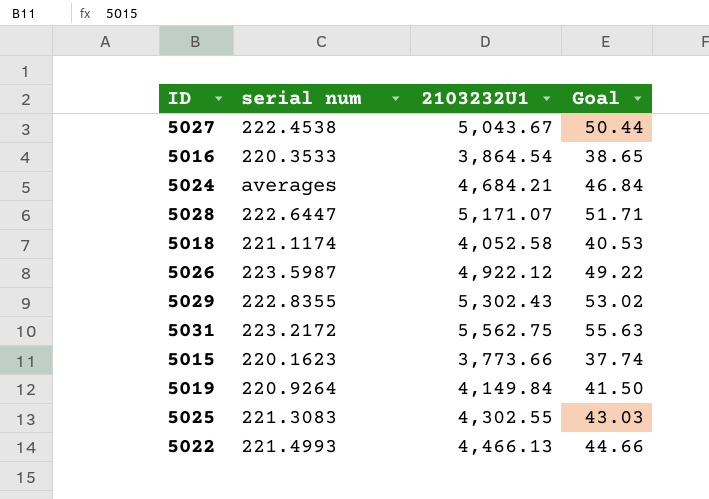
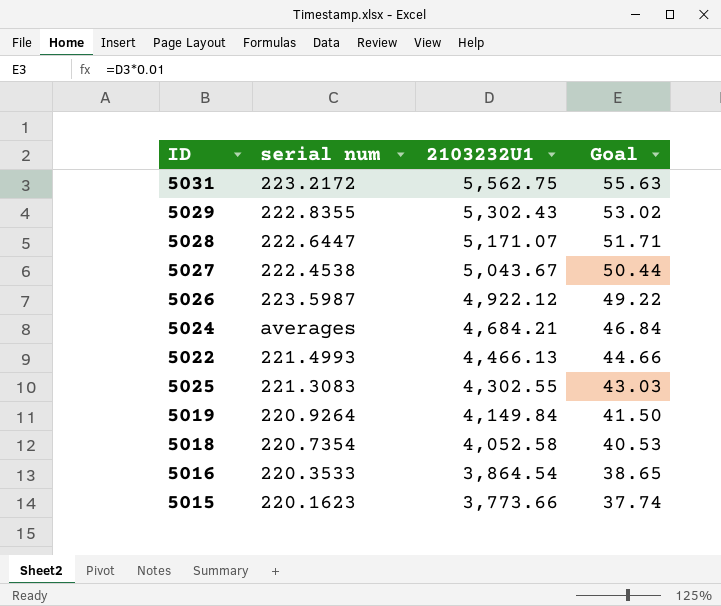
row order: none -> 2103232U1 descending
5018 | serial num: 221.1174 -> 220.7354

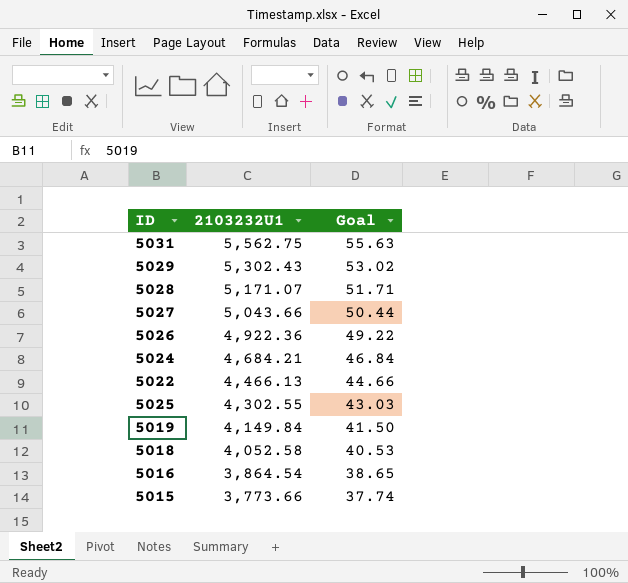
column serial num | position: 2 -> none
5027 | 2103232U1: 5,043.67 -> 5,043.66
5026 | 2103232U1: 4,922.12 -> 4,922.36

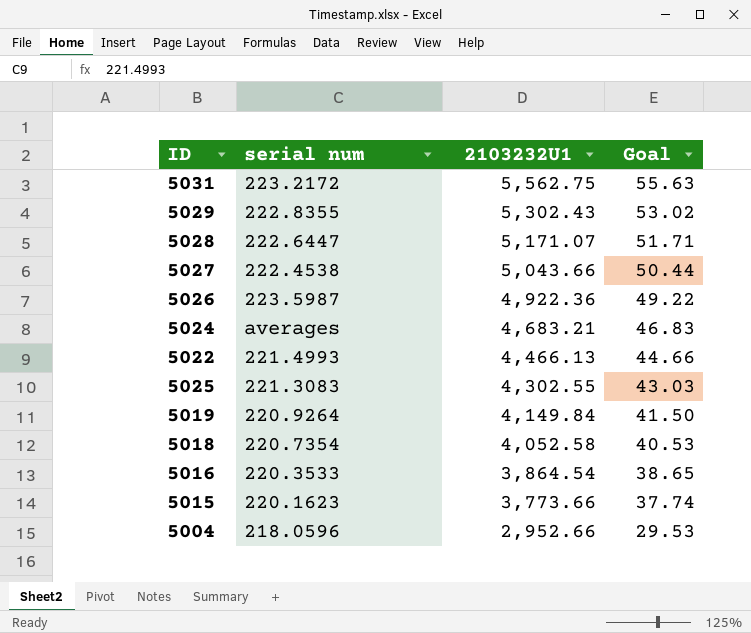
column serial num | position: none -> 2
5024 | 2103232U1: 4,684.21 -> 4,683.21
5024 | Goal: 46.84 -> 46.83
row 5004: none -> 218.0596 | 2,952.66 | 29.53

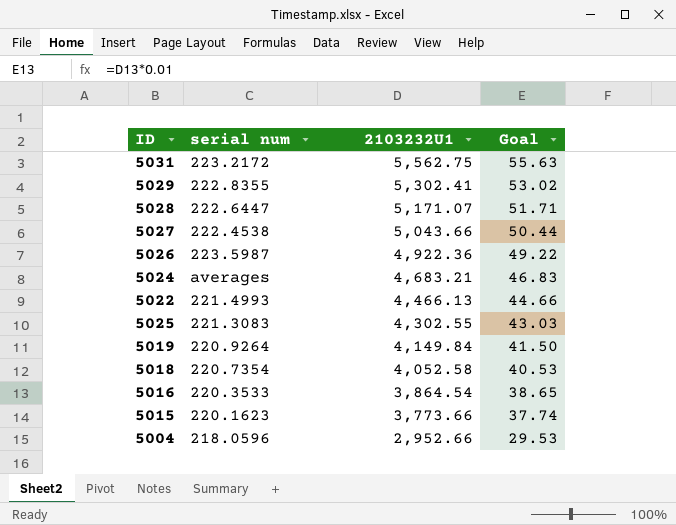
5029 | 2103232U1: 5,302.43 -> 5,302.41

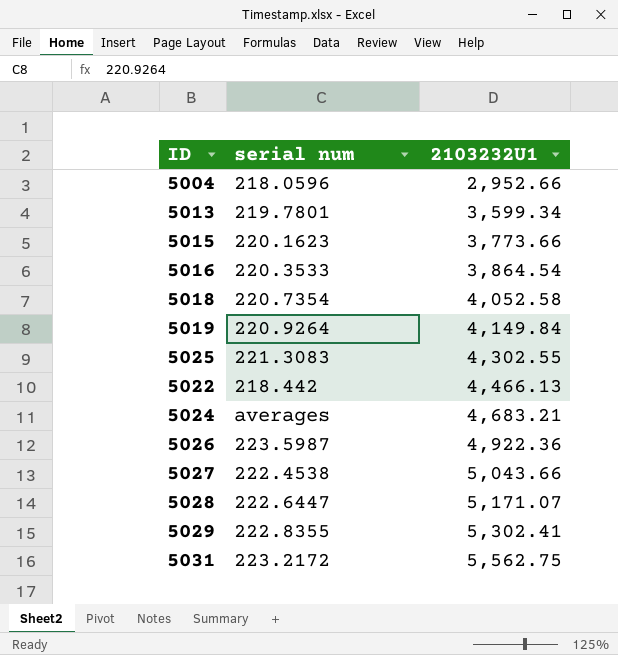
row order: 2103232U1 descending -> 2103232U1 ascending
column Goal | formula: [2103232U1] * 0.01 -> none
row 5013: none -> 219.7801 | 3,599.34
5022 | serial num: 221.4993 -> 218.442

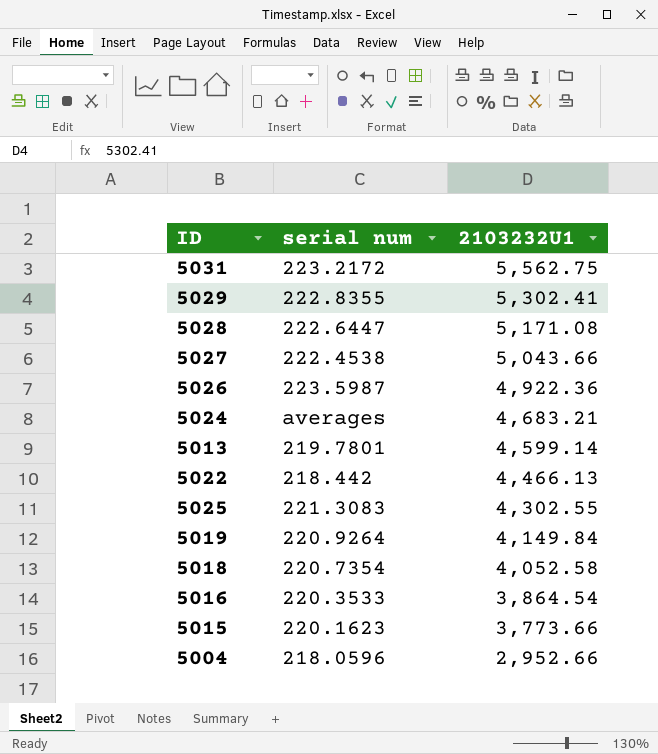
row order: 2103232U1 ascending -> 2103232U1 descending
5028 | 2103232U1: 5,171.07 -> 5,171.08
5013 | 2103232U1: 3,599.34 -> 4,599.14

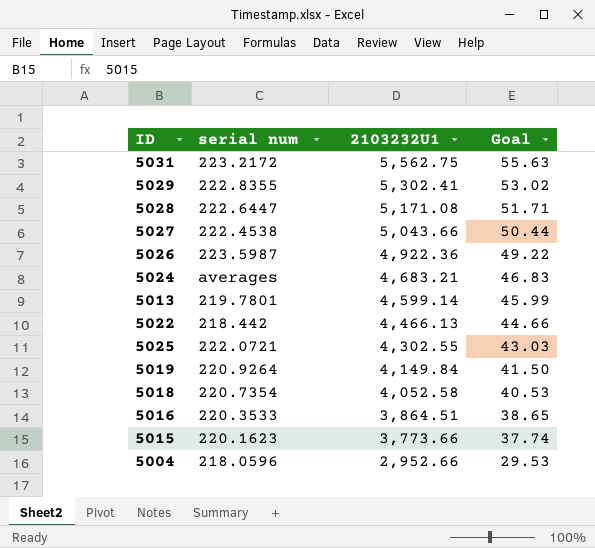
column Goal | formula: none -> [2103232U1] * 0.01
5025 | serial num: 221.3083 -> 222.0721
5016 | 2103232U1: 3,864.54 -> 3,864.51

